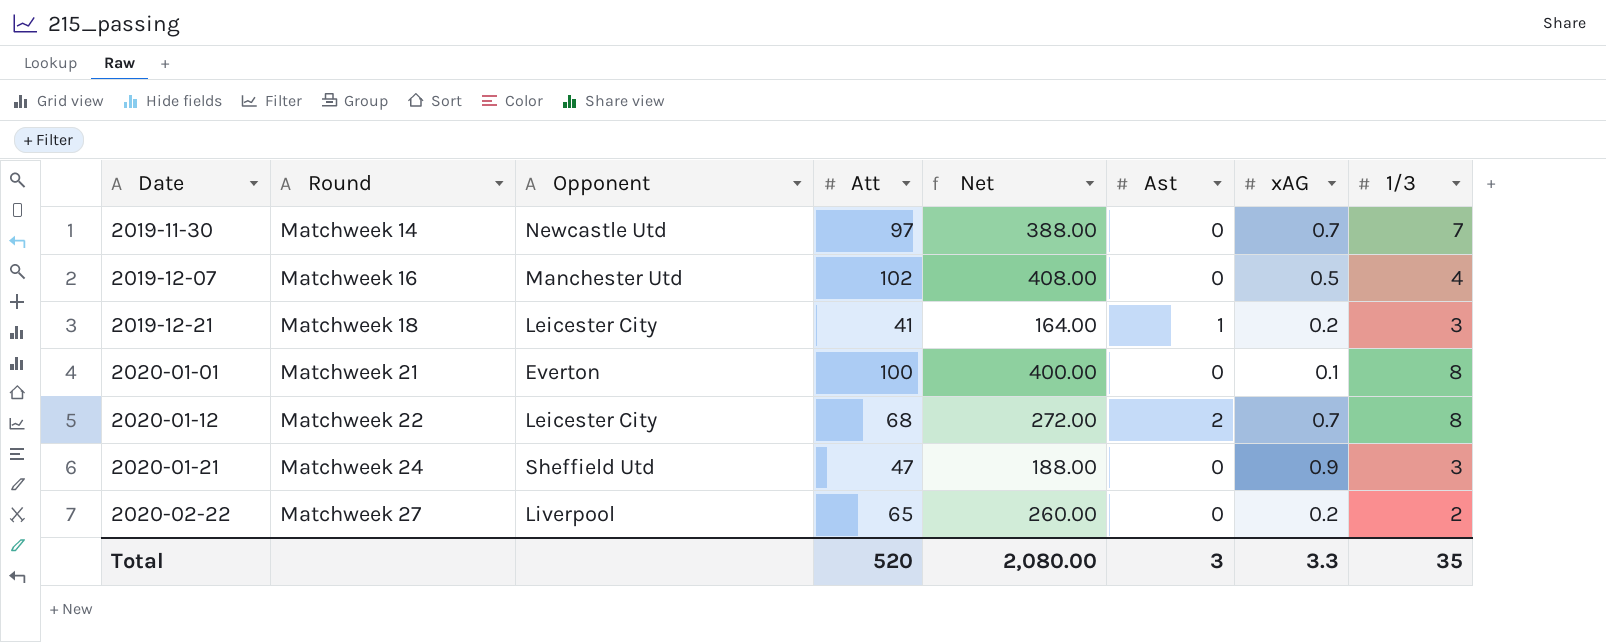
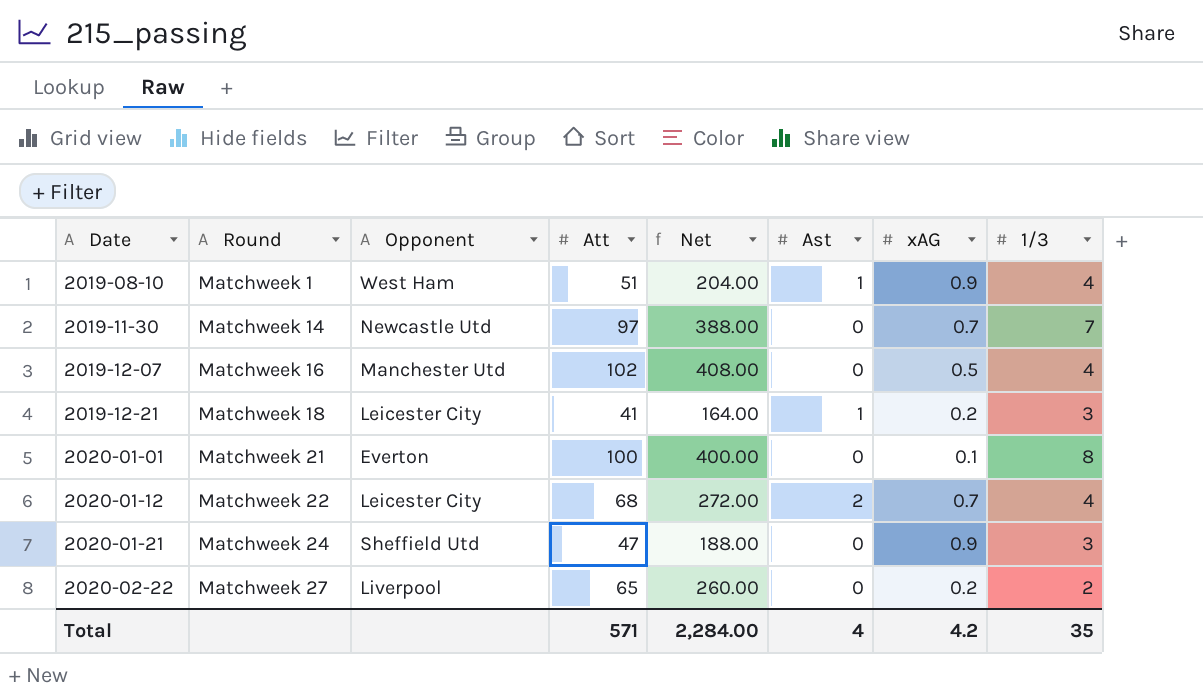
row 2019-08-10: none -> Matchweek 1 | West Ham | 51 | 204.00 | 1 | 0.9 | 4
2020-01-12 | 1/3: 8 -> 4
Total | Att: 520 -> 571
Total | Net: 2,080.00 -> 2,284.00
Total | Ast: 3 -> 4
Total | xAG: 3.3 -> 4.2

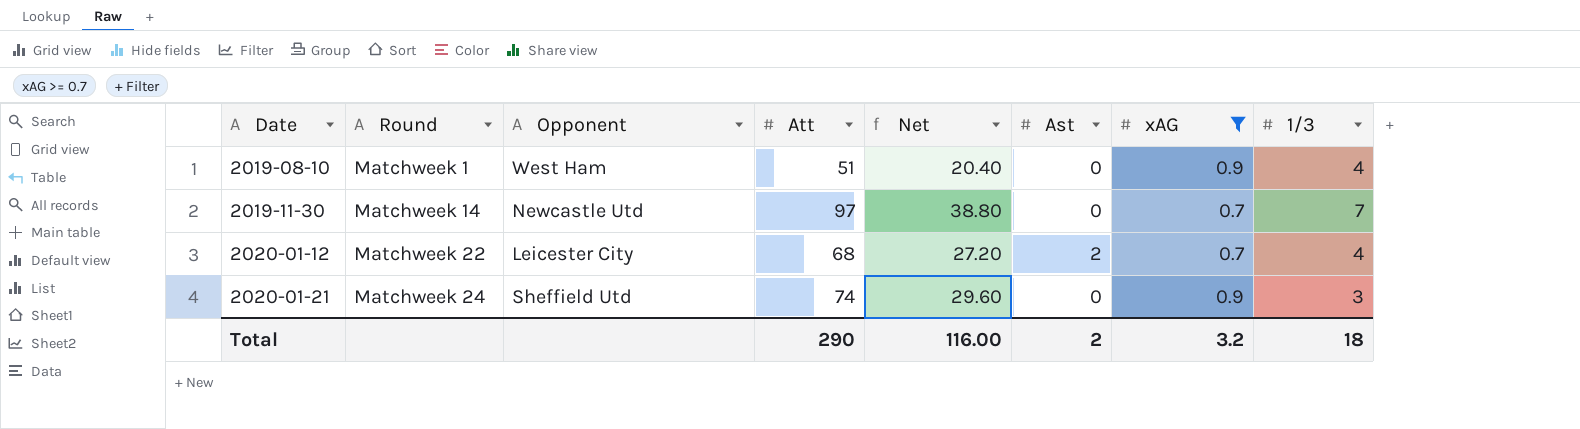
filter: none -> xAG >= 0.7
column Net | formula: [Att] * 4 -> [Att] * 0.4
2019-08-10 | Ast: 1 -> 0
2020-01-21 | Att: 47 -> 74
Total | Att: 571 -> 290
Total | Net: 2,284.00 -> 116.00
Total | Ast: 4 -> 2
Total | xAG: 4.2 -> 3.2
Total | 1/3: 35 -> 18

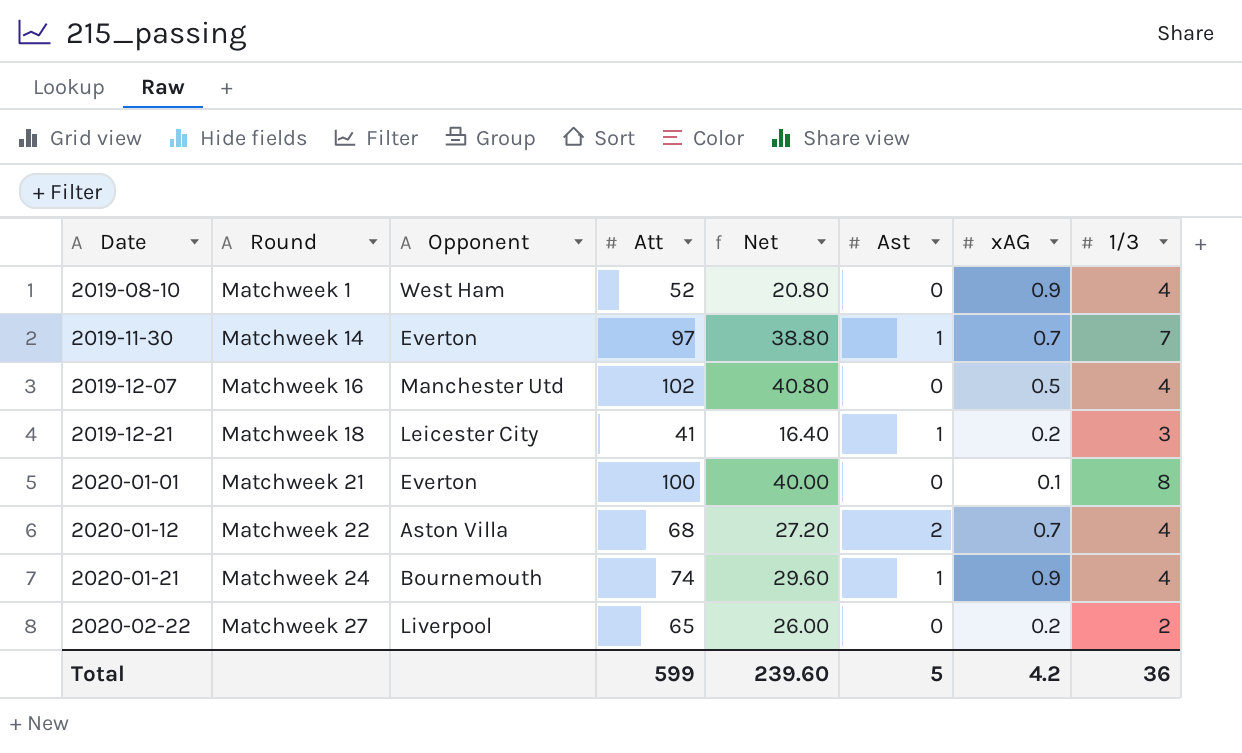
filter: xAG >= 0.7 -> none
2019-08-10 | Att: 51 -> 52
2019-08-10 | Net: 20.40 -> 20.80
2019-11-30 | Opponent: Newcastle Utd -> Everton
2019-11-30 | Ast: 0 -> 1
2020-01-12 | Opponent: Leicester City -> Aston Villa
2020-01-21 | Opponent: Sheffield Utd -> Bournemouth
2020-01-21 | Ast: 0 -> 1
2020-01-21 | 1/3: 3 -> 4
Total | Att: 290 -> 599
Total | Net: 116.00 -> 239.60
Total | Ast: 2 -> 5
Total | xAG: 3.2 -> 4.2
Total | 1/3: 18 -> 36

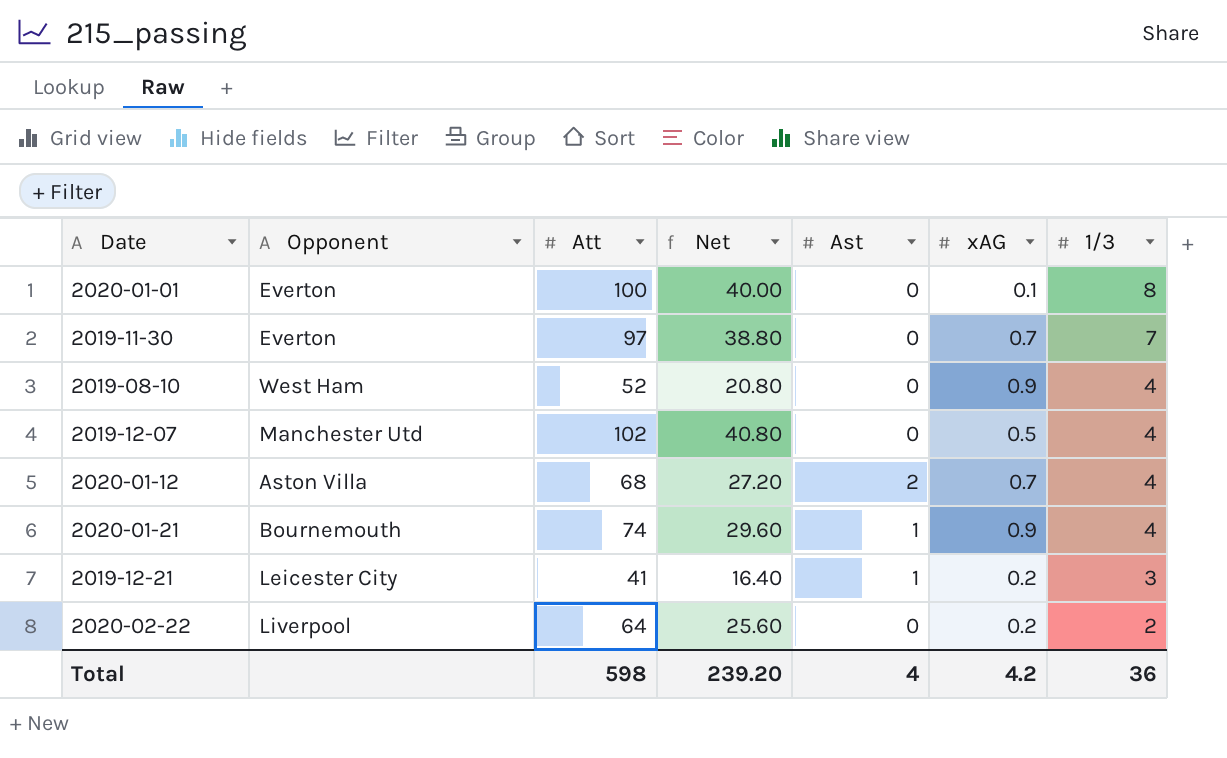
row order: Date ascending -> 1/3 descending
column Round | position: 2 -> none
2019-11-30 | Ast: 1 -> 0
2020-02-22 | Att: 65 -> 64
2020-02-22 | Net: 26.00 -> 25.60
Total | Att: 599 -> 598
Total | Net: 239.60 -> 239.20
Total | Ast: 5 -> 4

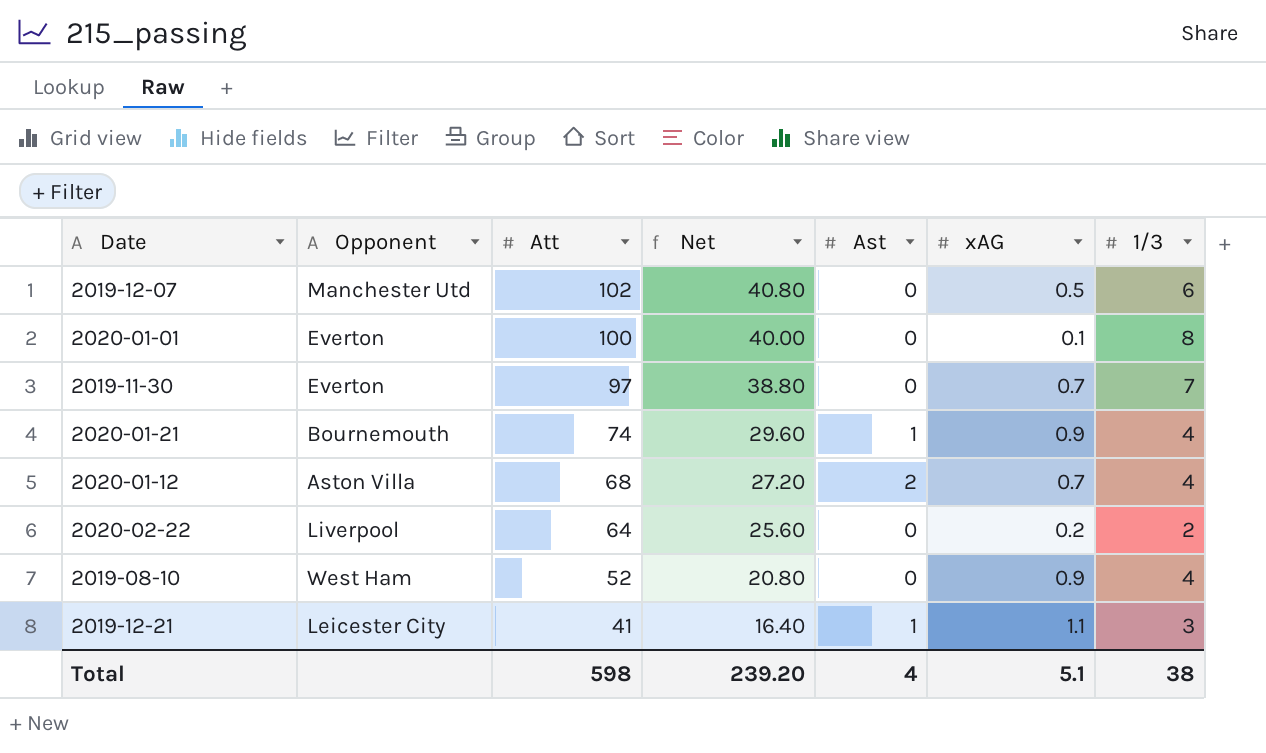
row order: 1/3 descending -> Att descending
2019-12-07 | 1/3: 4 -> 6
2019-12-21 | xAG: 0.2 -> 1.1
Total | xAG: 4.2 -> 5.1
Total | 1/3: 36 -> 38

